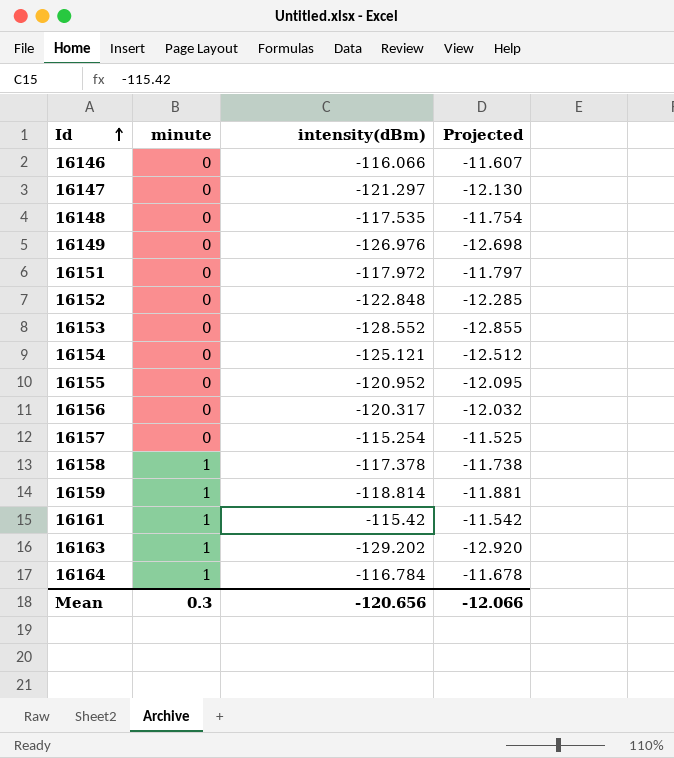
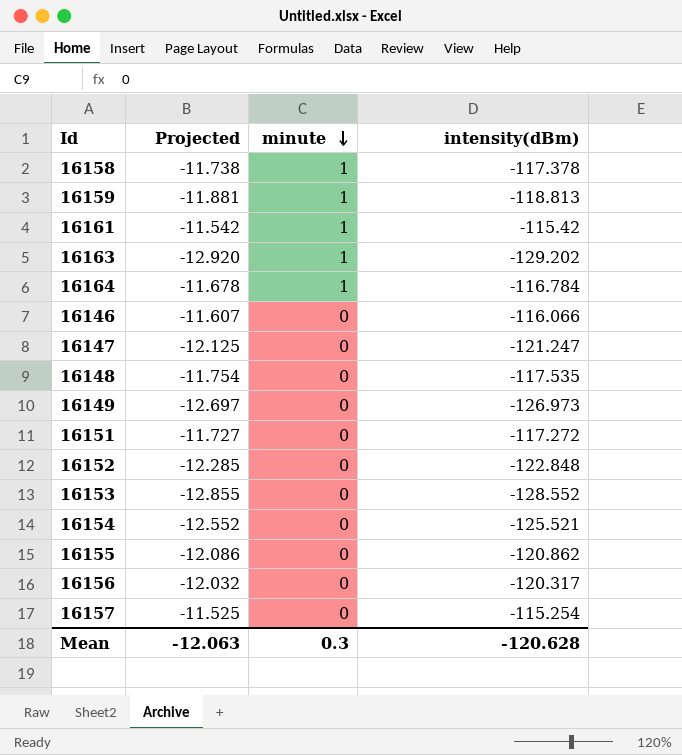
row order: Id ascending -> minute descending
column Projected | position: 4 -> 2
16159 | intensity(dBm): -118.814 -> -118.813
16147 | Projected: -12.130 -> -12.125
16147 | intensity(dBm): -121.297 -> -121.247
16149 | Projected: -12.698 -> -12.697
16149 | intensity(dBm): -126.976 -> -126.973
16151 | Projected: -11.797 -> -11.727
16151 | intensity(dBm): -117.972 -> -117.272
16154 | Projected: -12.512 -> -12.552
16154 | intensity(dBm): -125.121 -> -125.521
16155 | Projected: -12.095 -> -12.086
16155 | intensity(dBm): -120.952 -> -120.862
Mean | Projected: -12.066 -> -12.063
Mean | intensity(dBm): -120.656 -> -120.628

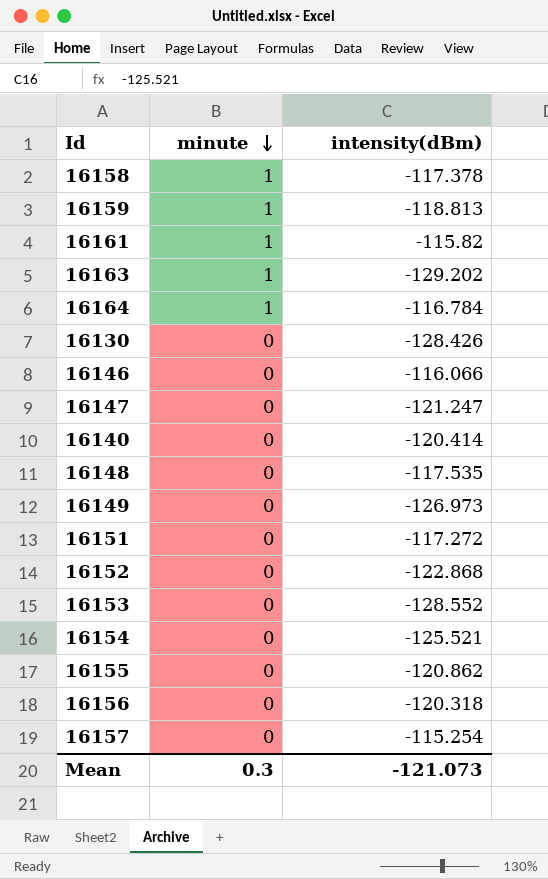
column Projected | formula: [intensity(dBm)] * 0.1 -> none
16161 | intensity(dBm): -115.42 -> -115.82
row 16130: none -> 0 | -128.426
row 16140: none -> 0 | -120.414
16152 | intensity(dBm): -122.848 -> -122.868
16156 | intensity(dBm): -120.317 -> -120.318
Mean | intensity(dBm): -120.628 -> -121.073

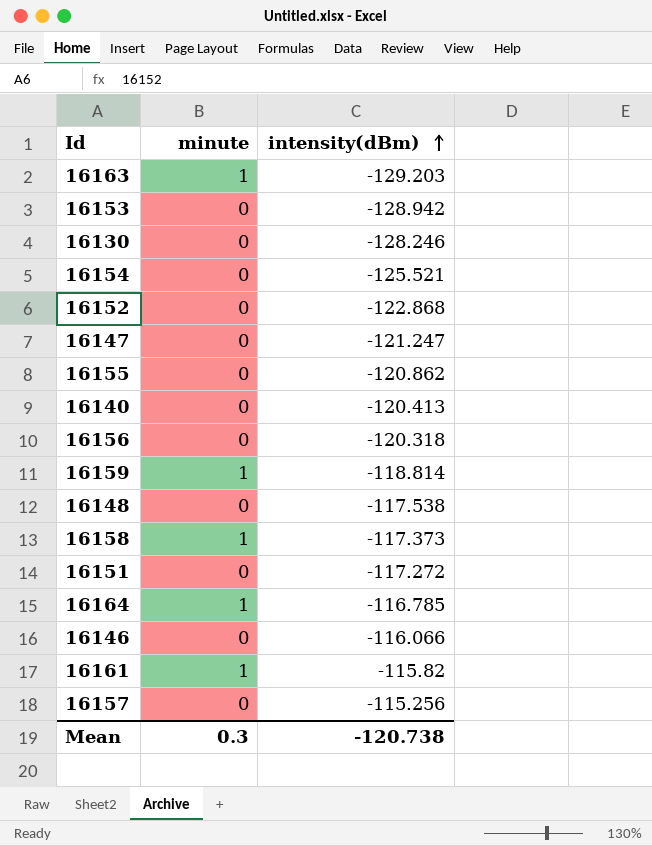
row order: minute descending -> intensity(dBm) ascending
row 16149: 0 | -126.973 -> none
16163 | intensity(dBm): -129.202 -> -129.203
16153 | intensity(dBm): -128.552 -> -128.942
16130 | intensity(dBm): -128.426 -> -128.246
16140 | intensity(dBm): -120.414 -> -120.413
16159 | intensity(dBm): -118.813 -> -118.814
16148 | intensity(dBm): -117.535 -> -117.538
16158 | intensity(dBm): -117.378 -> -117.373
16164 | intensity(dBm): -116.784 -> -116.785
16157 | intensity(dBm): -115.254 -> -115.256
Mean | intensity(dBm): -121.073 -> -120.738

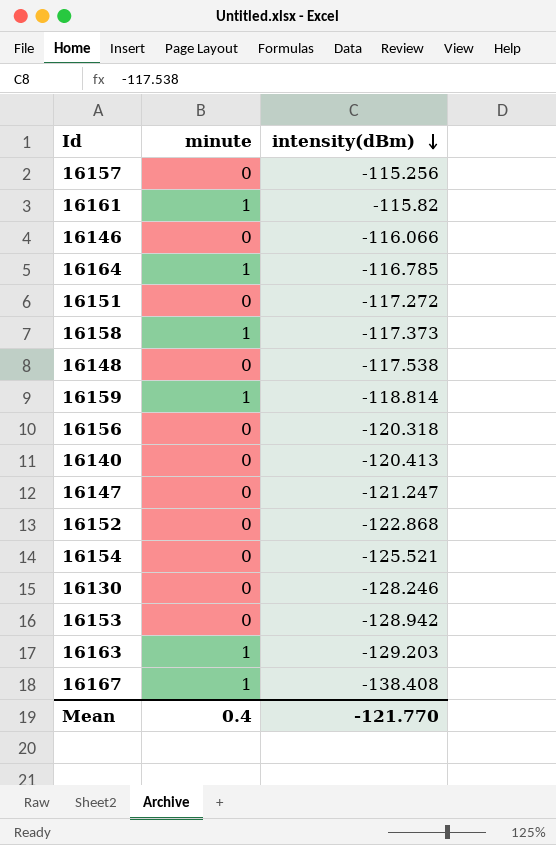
row order: intensity(dBm) ascending -> intensity(dBm) descending
row 16155: 0 | -120.862 -> none
row 16167: none -> 1 | -138.408
Mean | minute: 0.3 -> 0.4
Mean | intensity(dBm): -120.738 -> -121.770

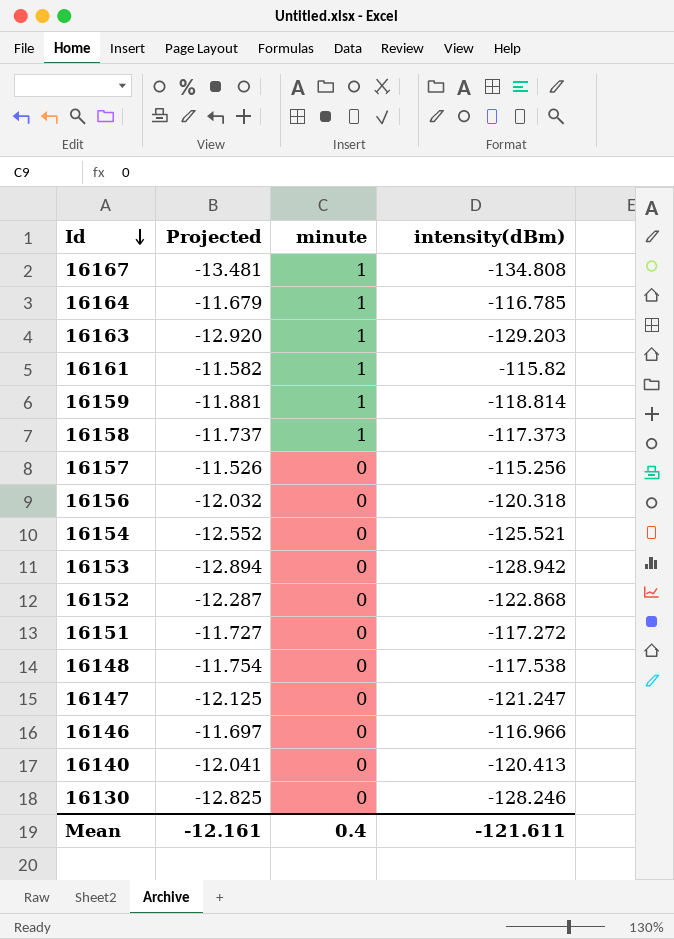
row order: intensity(dBm) descending -> Id descending
column Projected | formula: none -> [intensity(dBm)] * 0.1
16167 | intensity(dBm): -138.408 -> -134.808
16146 | intensity(dBm): -116.066 -> -116.966
Mean | intensity(dBm): -121.770 -> -121.611

